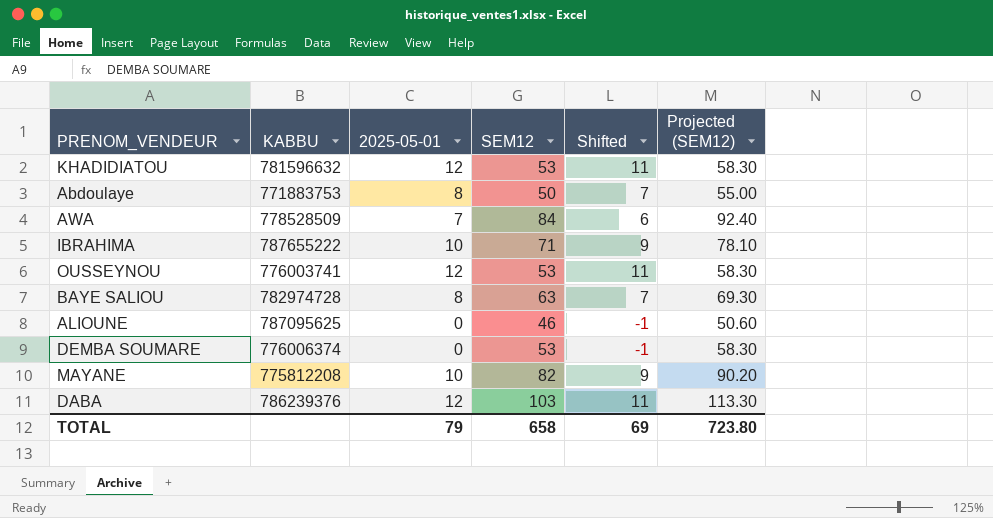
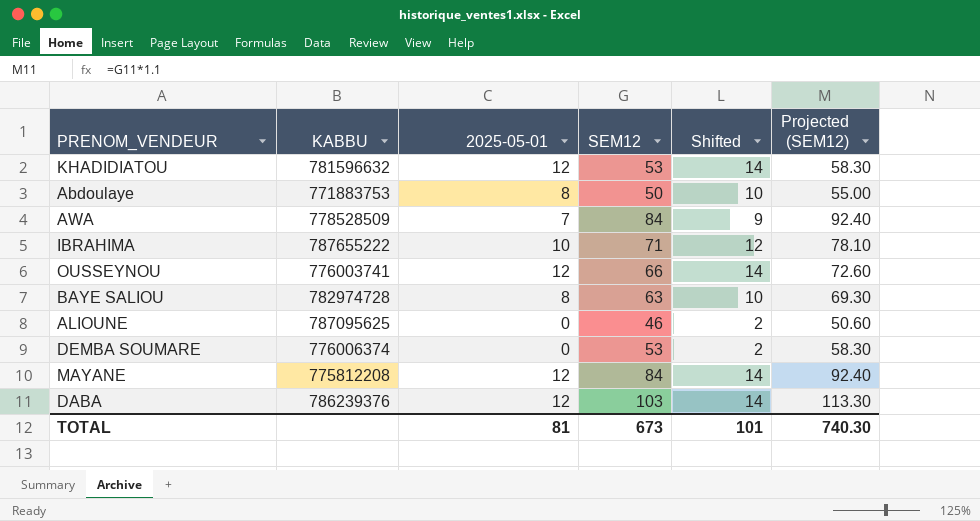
column Shifted | formula: [2025-05-01] - 1 -> [2025-05-01] + 2
OUSSEYNOU | SEM12: 53 -> 66
OUSSEYNOU | Projected (SEM12): 58.30 -> 72.60
MAYANE | 2025-05-01: 10 -> 12
MAYANE | SEM12: 82 -> 84
MAYANE | Projected (SEM12): 90.20 -> 92.40
TOTAL | 2025-05-01: 79 -> 81
TOTAL | SEM12: 658 -> 673
TOTAL | Shifted: 69 -> 101
TOTAL | Projected (SEM12): 723.80 -> 740.30

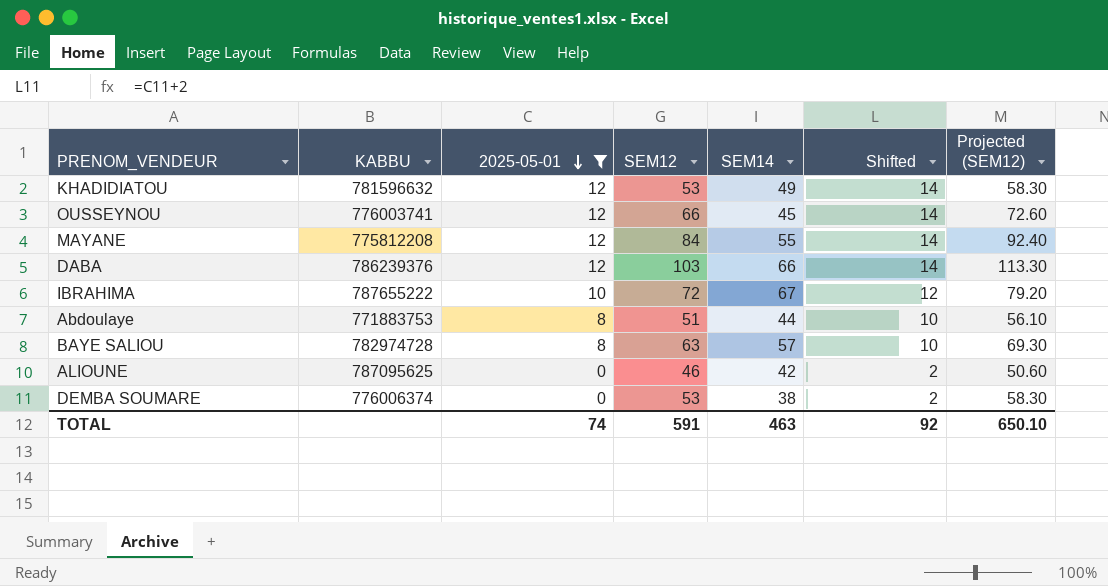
filter: none -> 2025-05-01 != 7
row order: none -> 2025-05-01 descending
column SEM14 | position: none -> 5
IBRAHIMA | SEM12: 71 -> 72
IBRAHIMA | Projected (SEM12): 78.10 -> 79.20
Abdoulaye | SEM12: 50 -> 51
Abdoulaye | Projected (SEM12): 55.00 -> 56.10
TOTAL | 2025-05-01: 81 -> 74
TOTAL | SEM12: 673 -> 591
TOTAL | Shifted: 101 -> 92
TOTAL | Projected (SEM12): 740.30 -> 650.10

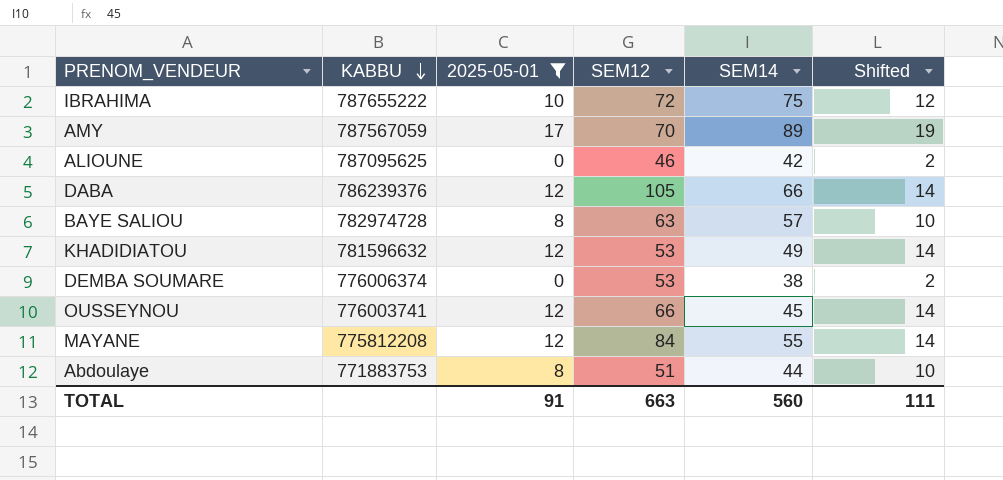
row order: 2025-05-01 descending -> KABBU descending
column Projected (SEM12) | formula: [SEM12] * 1.1 -> none
IBRAHIMA | SEM14: 67 -> 75
row AMY: none -> 787567059 | 17 | 70 | 89 | 19
DABA | SEM12: 103 -> 105
TOTAL | 2025-05-01: 74 -> 91
TOTAL | SEM12: 591 -> 663
TOTAL | SEM14: 463 -> 560
TOTAL | Shifted: 92 -> 111

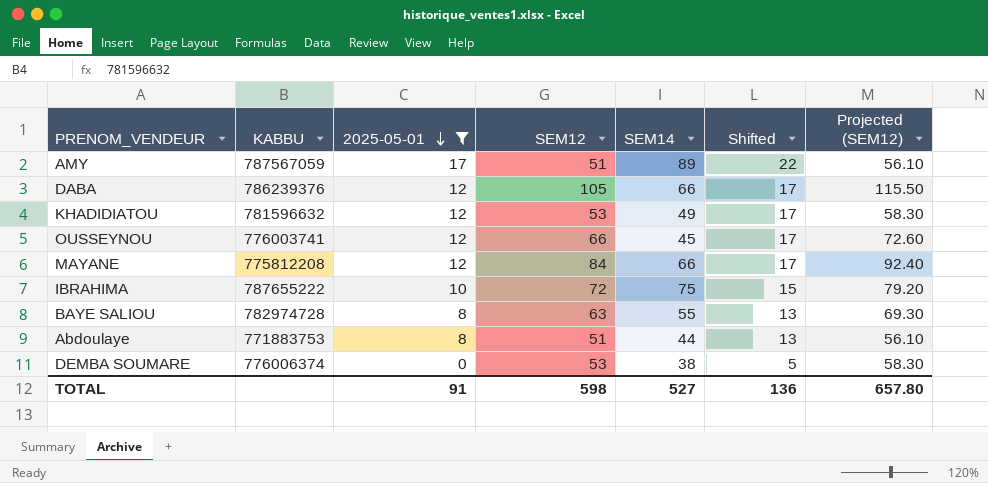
row order: KABBU descending -> 2025-05-01 descending
column Shifted | formula: [2025-05-01] + 2 -> [2025-05-01] + 5
column Projected (SEM12) | formula: none -> [SEM12] * 1.1
row ALIOUNE: 787095625 | 0 | 46 | 42 | 2 -> none
AMY | SEM12: 70 -> 51
MAYANE | SEM14: 55 -> 66
BAYE SALIOU | SEM14: 57 -> 55
TOTAL | SEM12: 663 -> 598
TOTAL | SEM14: 560 -> 527
TOTAL | Shifted: 111 -> 136

